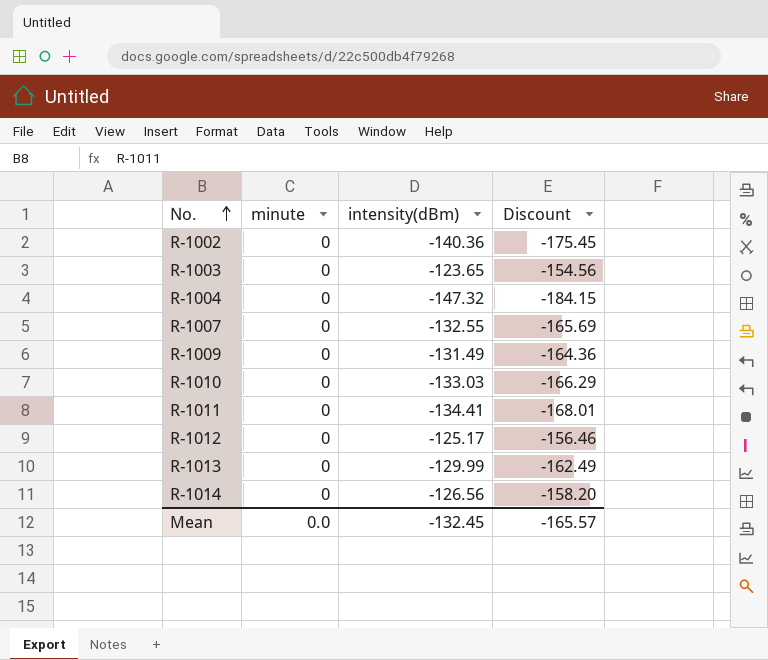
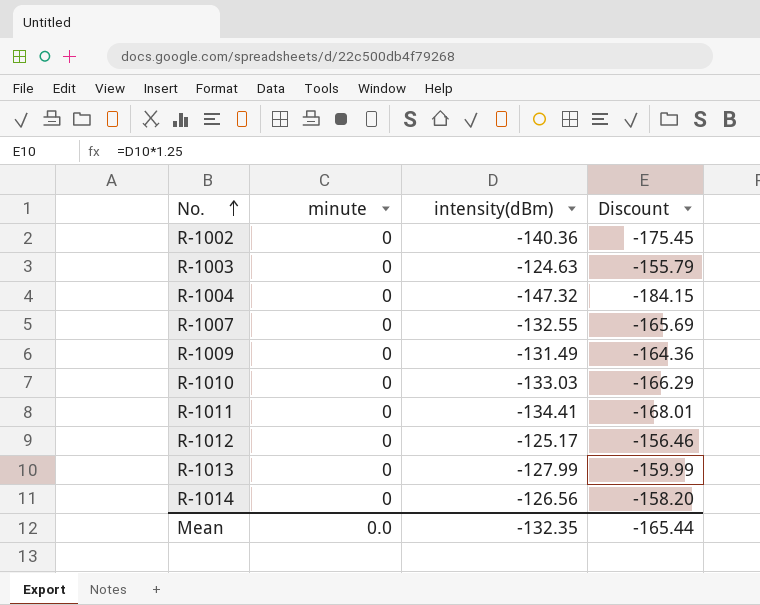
R-1003 | intensity(dBm): -123.65 -> -124.63
R-1003 | Discount: -154.56 -> -155.79
R-1013 | intensity(dBm): -129.99 -> -127.99
R-1013 | Discount: -162.49 -> -159.99
Mean | intensity(dBm): -132.45 -> -132.35
Mean | Discount: -165.57 -> -165.44

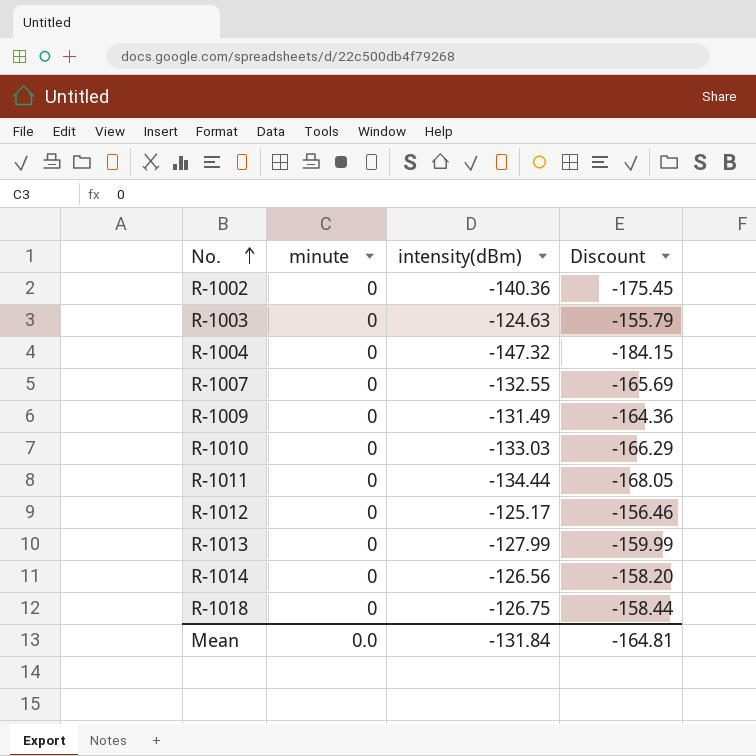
R-1011 | intensity(dBm): -134.41 -> -134.44
R-1011 | Discount: -168.01 -> -168.05
row R-1018: none -> 0 | -126.75 | -158.44
Mean | intensity(dBm): -132.35 -> -131.84
Mean | Discount: -165.44 -> -164.81

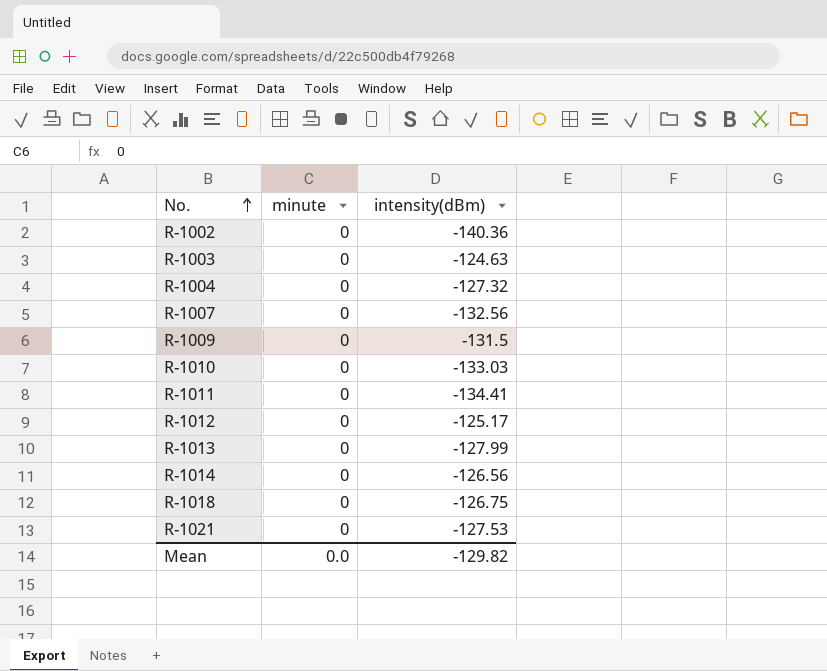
column Discount | formula: [intensity(dBm)] * 1.25 -> none
R-1004 | intensity(dBm): -147.32 -> -127.32
R-1007 | intensity(dBm): -132.55 -> -132.56
R-1009 | intensity(dBm): -131.49 -> -131.5
R-1011 | intensity(dBm): -134.44 -> -134.41
row R-1021: none -> 0 | -127.53
Mean | intensity(dBm): -131.84 -> -129.82

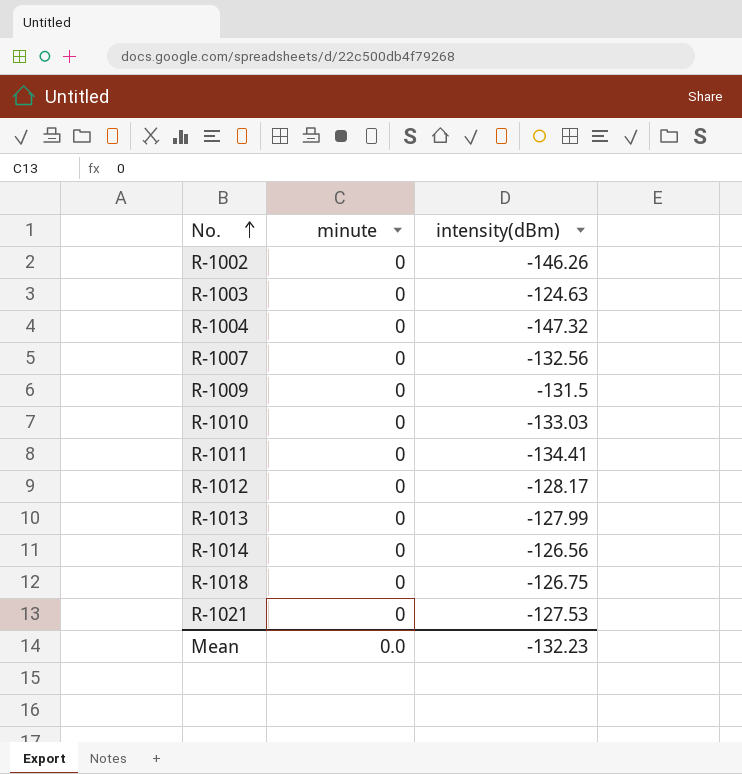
R-1002 | intensity(dBm): -140.36 -> -146.26
R-1004 | intensity(dBm): -127.32 -> -147.32
R-1012 | intensity(dBm): -125.17 -> -128.17
Mean | intensity(dBm): -129.82 -> -132.23

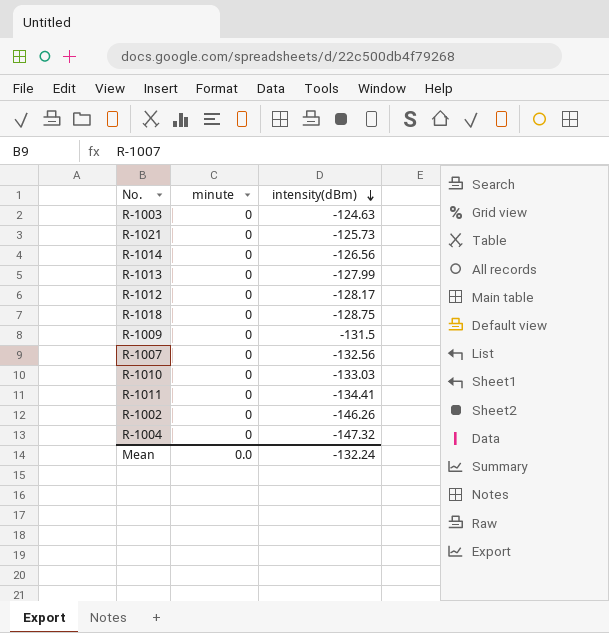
row order: No. ascending -> intensity(dBm) descending
R-1021 | intensity(dBm): -127.53 -> -125.73
R-1018 | intensity(dBm): -126.75 -> -128.75
Mean | intensity(dBm): -132.23 -> -132.24

